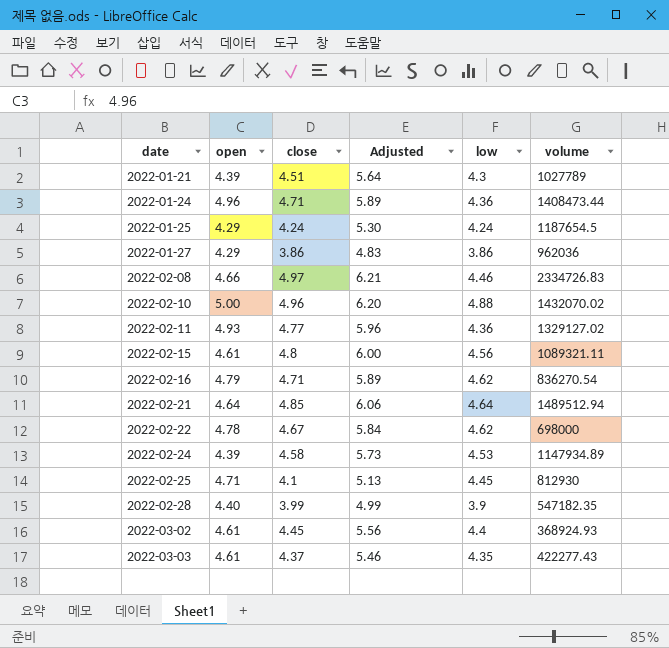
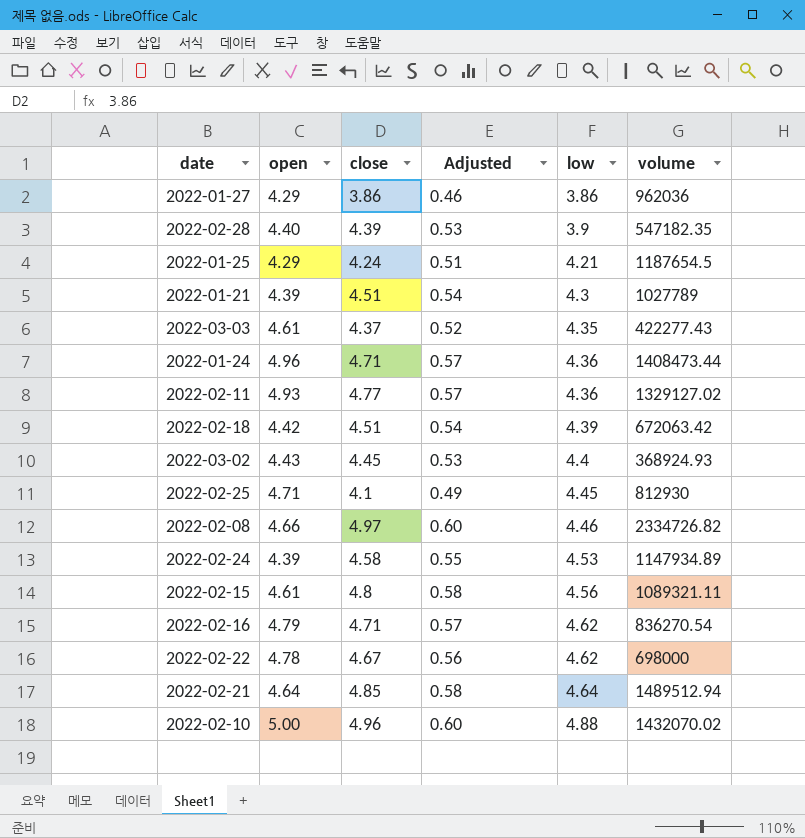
row order: date ascending -> low ascending
column Adjusted | formula: [close] * 1.25 -> [close] * 0.12
2022-02-28 | close: 3.99 -> 4.39
2022-01-25 | low: 4.24 -> 4.21
row 2022-02-18: none -> 4.42 | 4.51 | 0.54 | 4.39 | 672063.42
2022-03-02 | open: 4.61 -> 4.43
2022-02-08 | volume: 2334726.83 -> 2334726.82

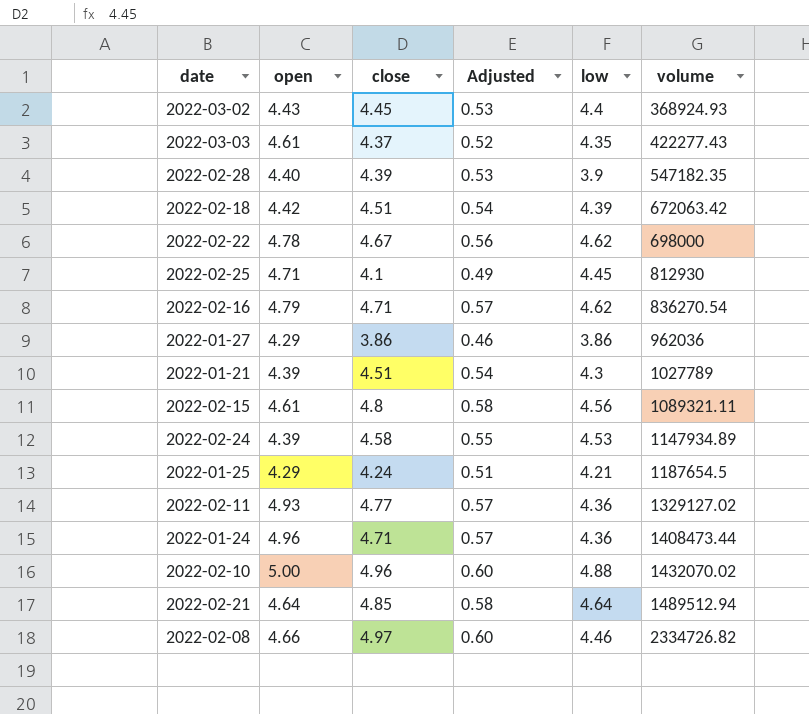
row order: low ascending -> volume ascending

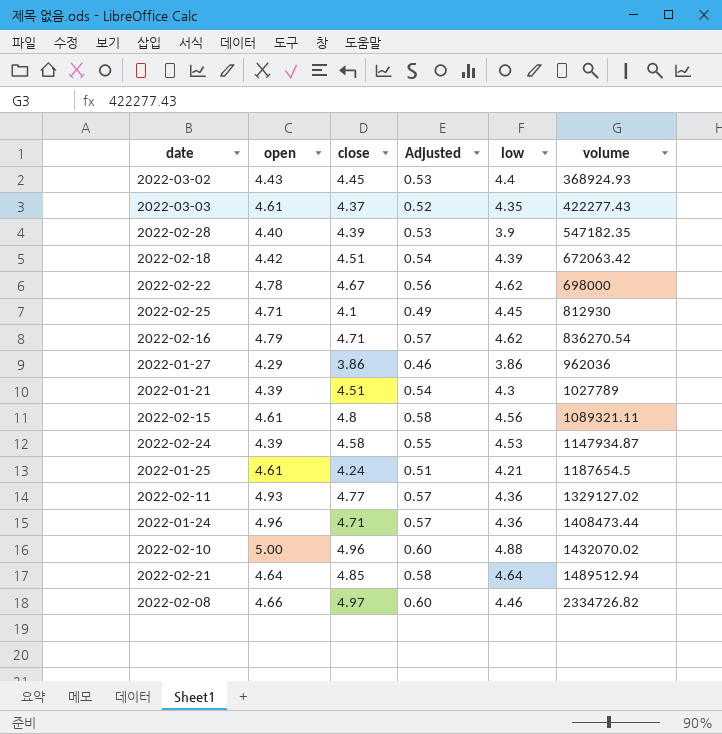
2022-02-24 | volume: 1147934.89 -> 1147934.87
2022-01-25 | open: 4.29 -> 4.61

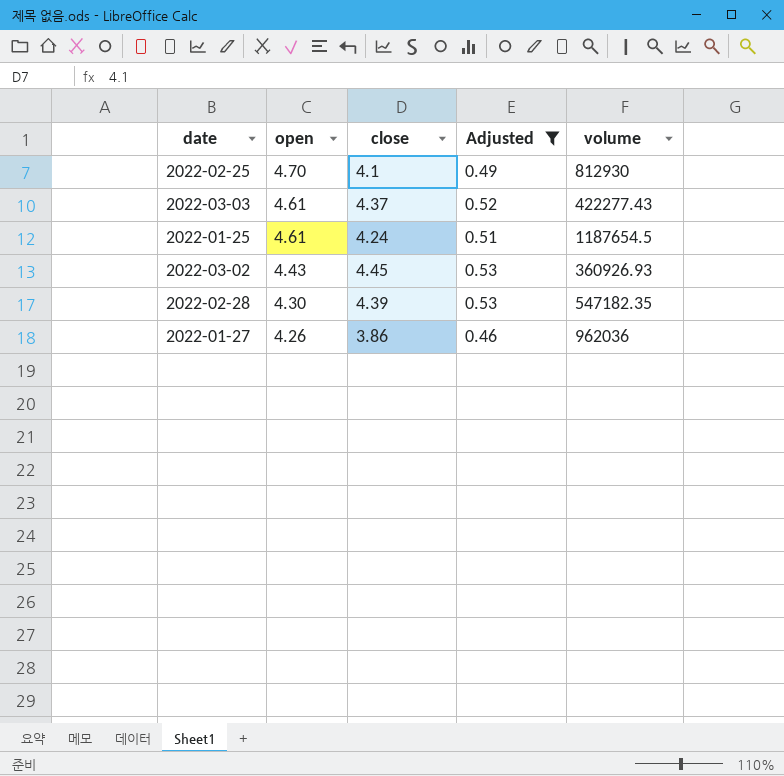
filter: none -> Adjusted <= 0.53
row order: volume ascending -> open descending
column low | position: 5 -> none
2022-02-25 | open: 4.71 -> 4.70
2022-03-02 | volume: 368924.93 -> 360926.93
2022-02-28 | open: 4.40 -> 4.30
2022-01-27 | open: 4.29 -> 4.26

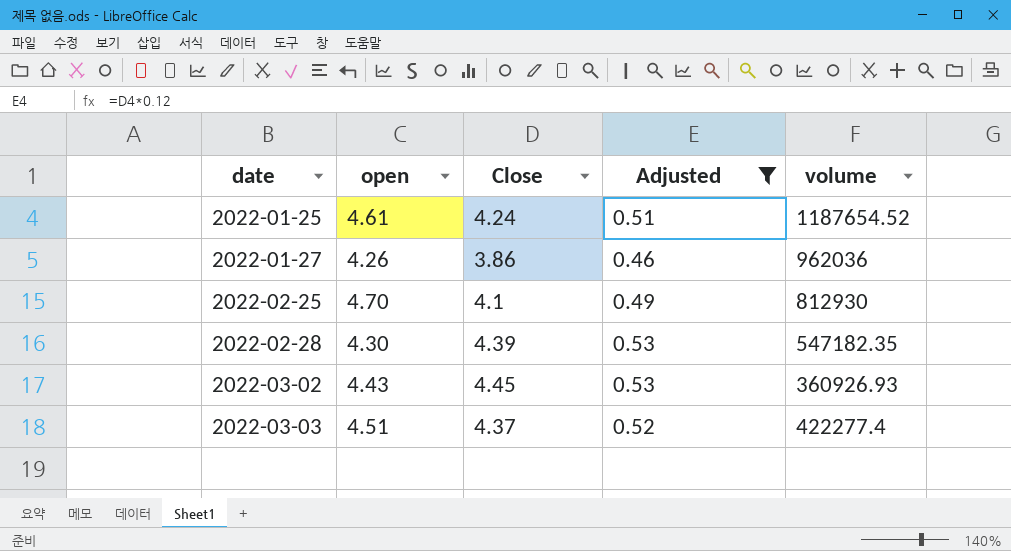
row order: open descending -> date ascending
column name: close -> Close
2022-01-25 | volume: 1187654.5 -> 1187654.52
2022-03-03 | open: 4.61 -> 4.51
2022-03-03 | volume: 422277.43 -> 422277.4

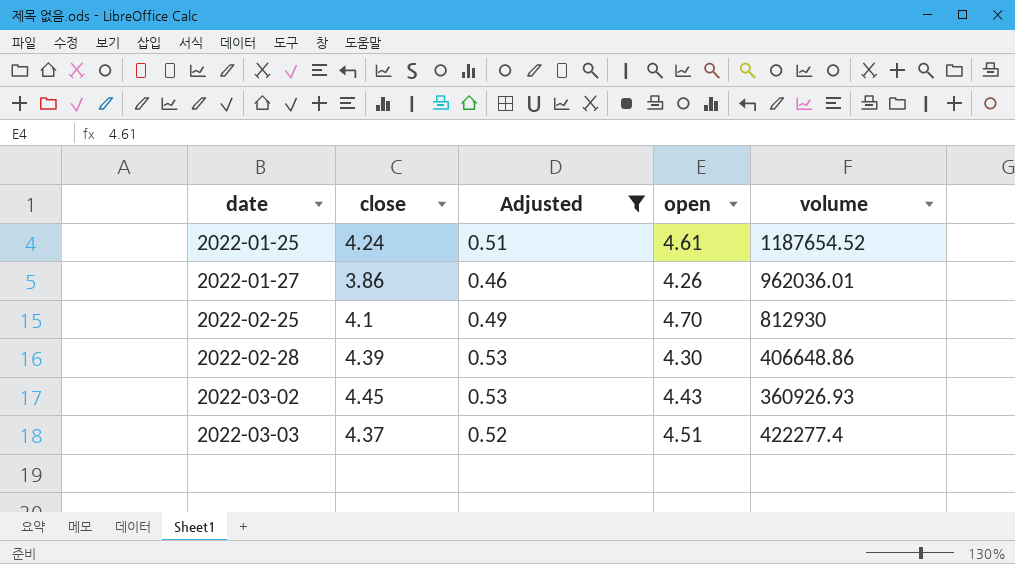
column name: Close -> close
column open | position: 2 -> 4
2022-01-27 | volume: 962036 -> 962036.01
2022-02-28 | volume: 547182.35 -> 406648.86

